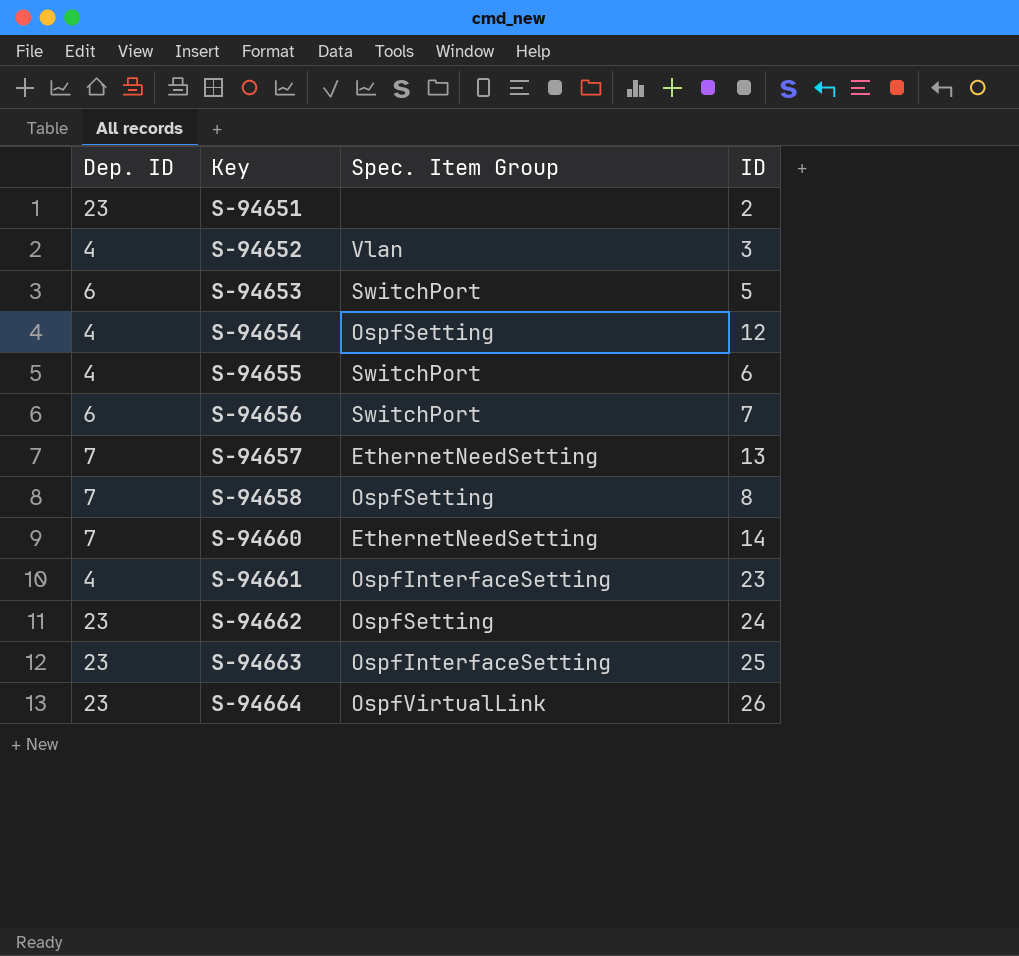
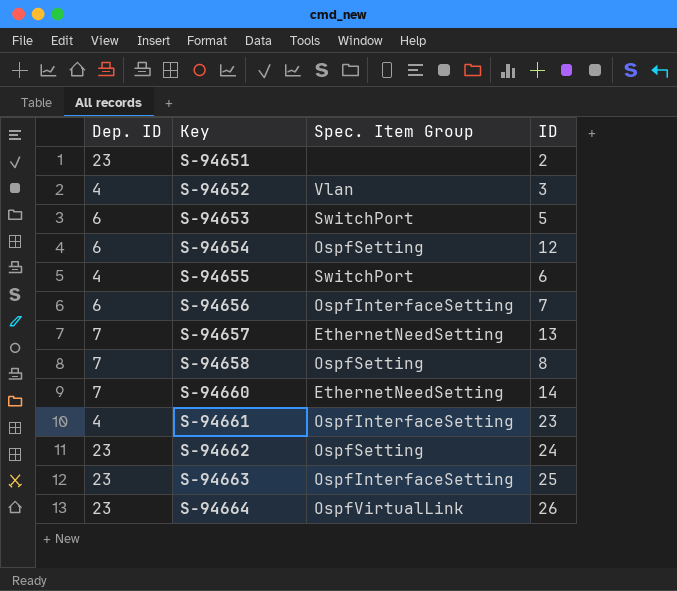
S-94654 | Dep. ID: 4 -> 6
S-94656 | Spec. Item Group: SwitchPort -> OspfInterfaceSetting

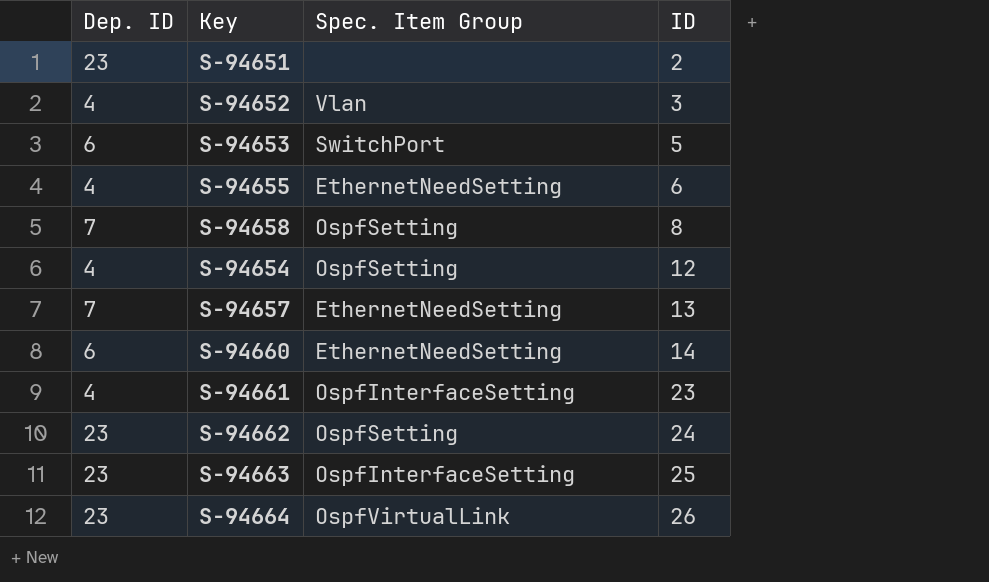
row order: Key ascending -> ID ascending
row S-94656: 6 | OspfInterfaceSetting | 7 -> none
S-94655 | Spec. Item Group: SwitchPort -> EthernetNeedSetting
S-94654 | Dep. ID: 6 -> 4
S-94660 | Dep. ID: 7 -> 6

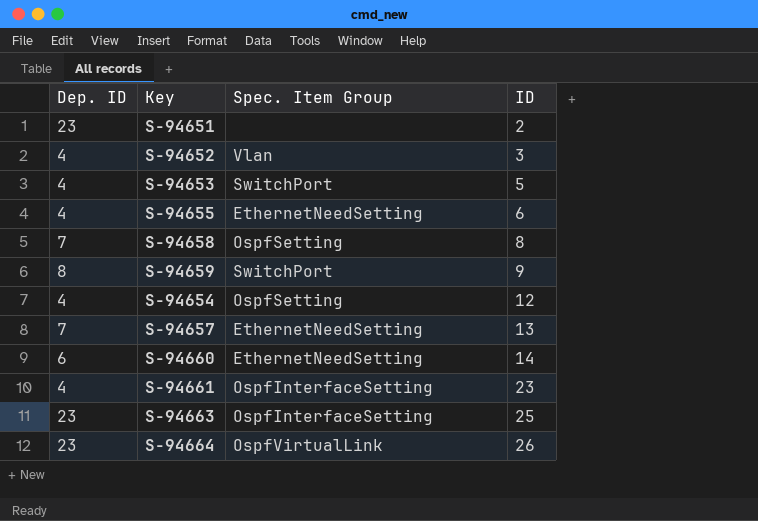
row S-94662: 23 | OspfSetting | 24 -> none
S-94653 | Dep. ID: 6 -> 4
row S-94659: none -> 8 | SwitchPort | 9

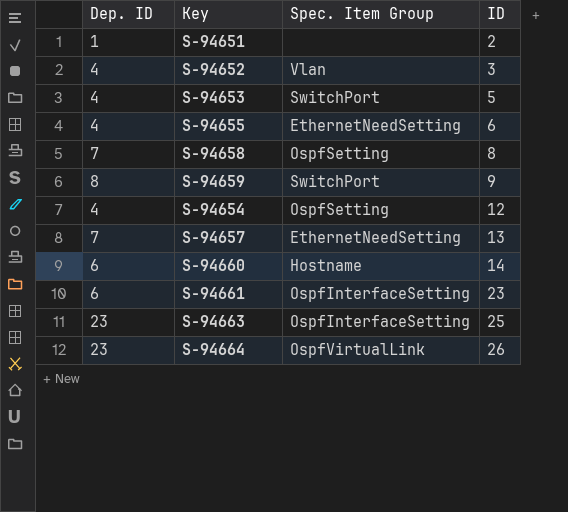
S-94651 | Dep. ID: 23 -> 1
S-94660 | Spec. Item Group: EthernetNeedSetting -> Hostname
S-94661 | Dep. ID: 4 -> 6

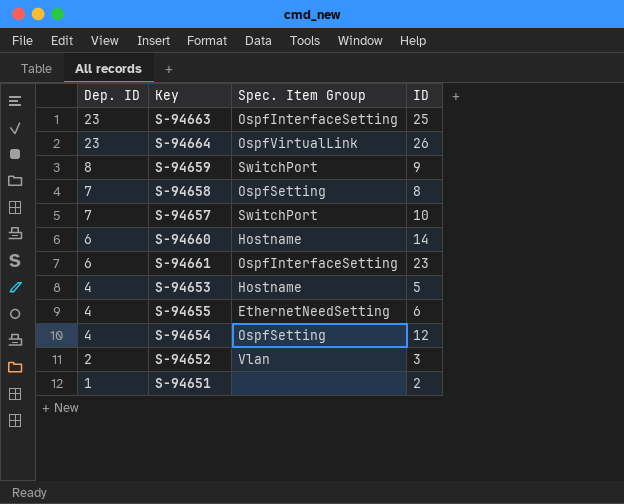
row order: ID ascending -> Dep. ID descending
S-94657 | Spec. Item Group: EthernetNeedSetting -> SwitchPort
S-94657 | ID: 13 -> 10
S-94653 | Spec. Item Group: SwitchPort -> Hostname
S-94652 | Dep. ID: 4 -> 2

